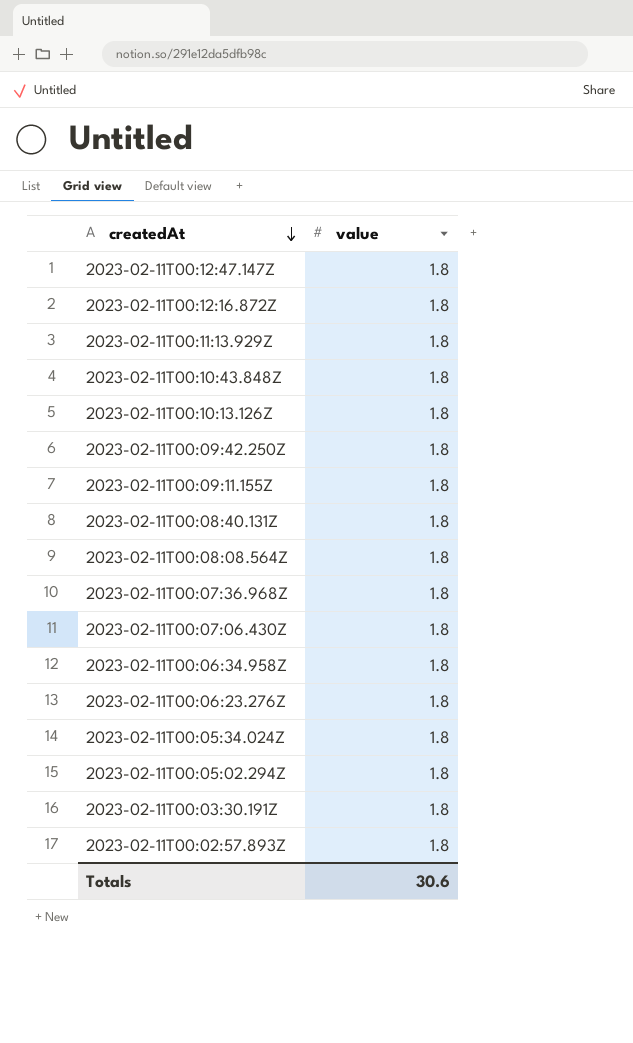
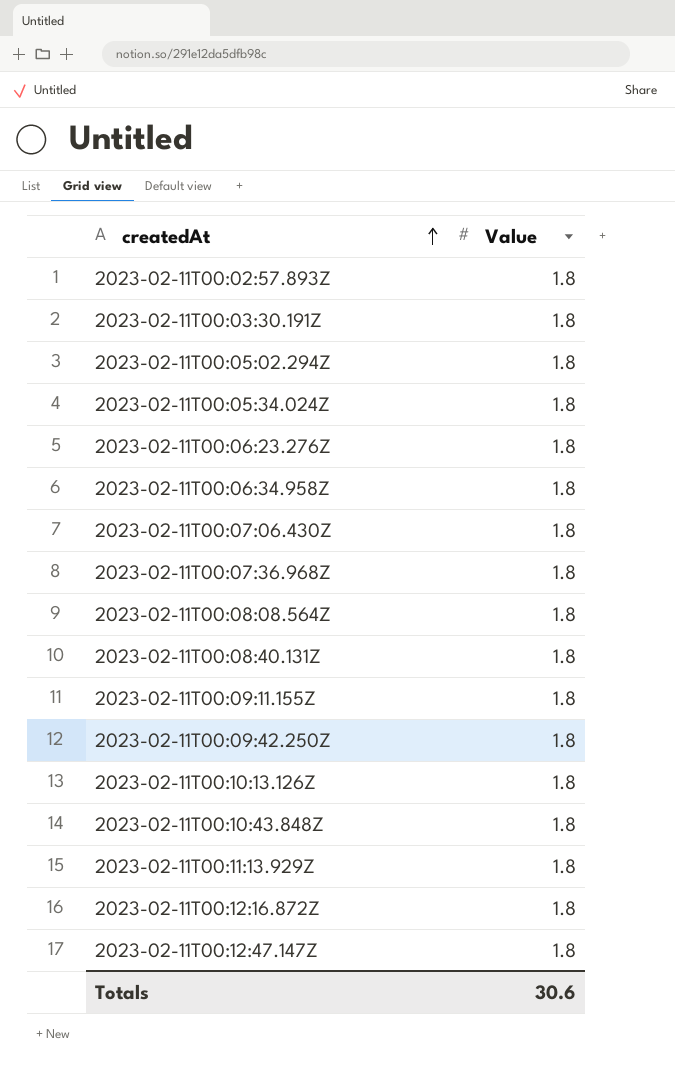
row order: createdAt descending -> createdAt ascending
column name: value -> Value

